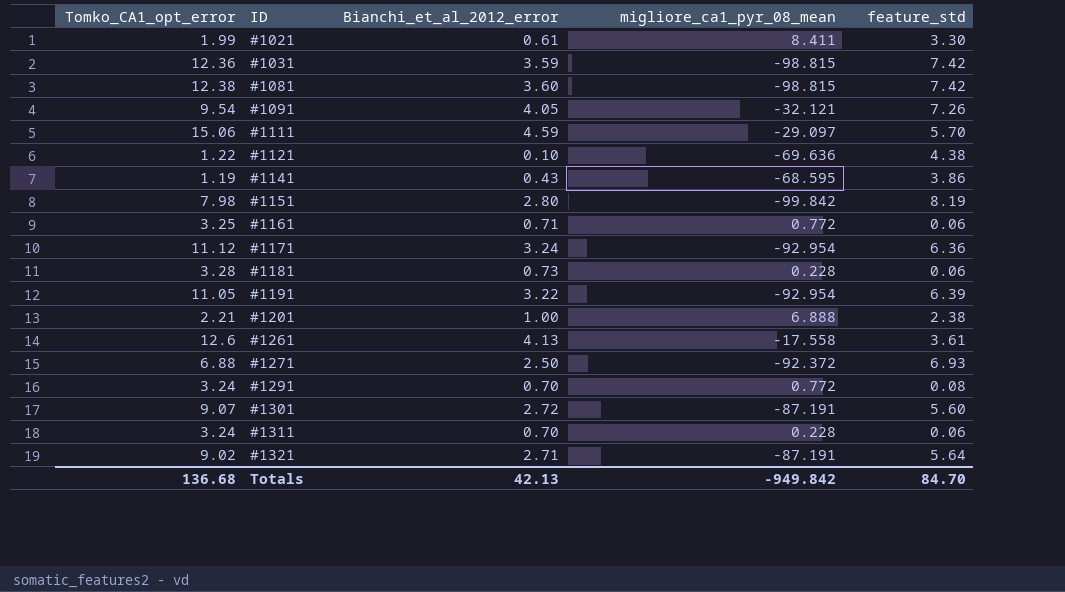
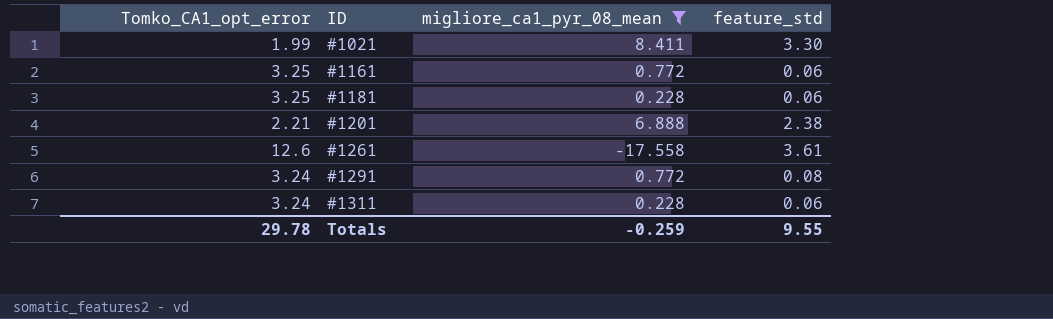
filter: none -> migliore_ca1_pyr_08_mean >= -17.558
column Bianchi_et_al_2012_error | position: 3 -> none
#1181 | Tomko_CA1_opt_error: 3.28 -> 3.25
Totals | Tomko_CA1_opt_error: 136.68 -> 29.78
Totals | migliore_ca1_pyr_08_mean: -949.842 -> -0.259
Totals | feature_std: 84.70 -> 9.55

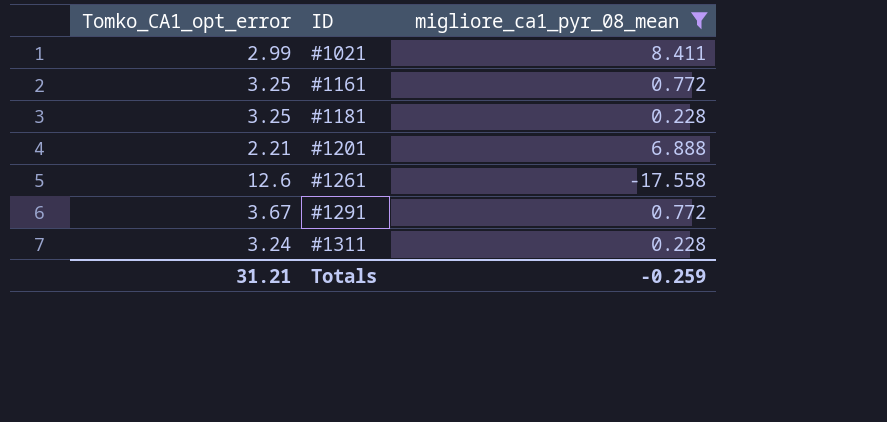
column feature_std | position: 4 -> none
#1021 | Tomko_CA1_opt_error: 1.99 -> 2.99
#1291 | Tomko_CA1_opt_error: 3.24 -> 3.67
Totals | Tomko_CA1_opt_error: 29.78 -> 31.21

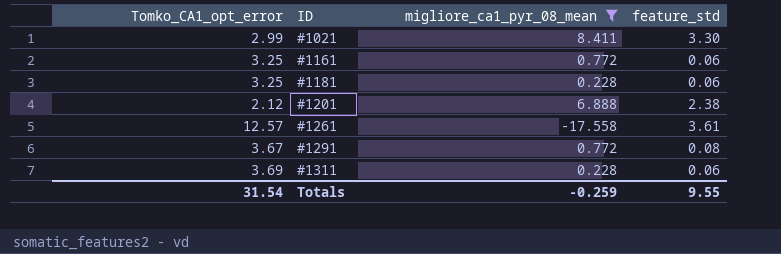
column feature_std | position: none -> 4
#1201 | Tomko_CA1_opt_error: 2.21 -> 2.12
#1261 | Tomko_CA1_opt_error: 12.6 -> 12.57
#1311 | Tomko_CA1_opt_error: 3.24 -> 3.69
Totals | Tomko_CA1_opt_error: 31.21 -> 31.54

